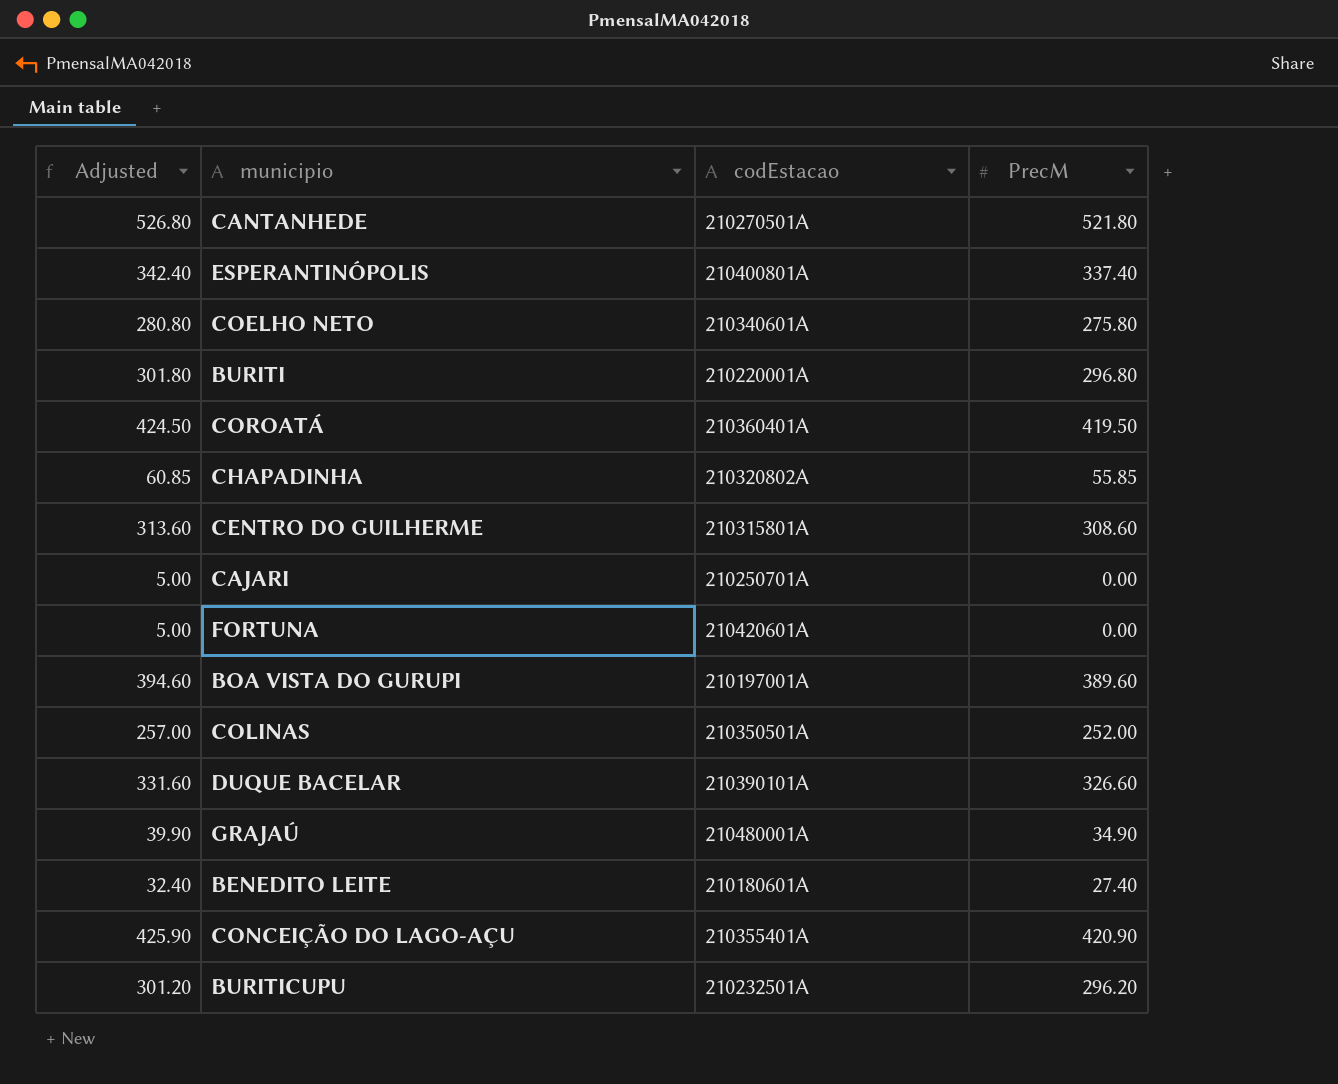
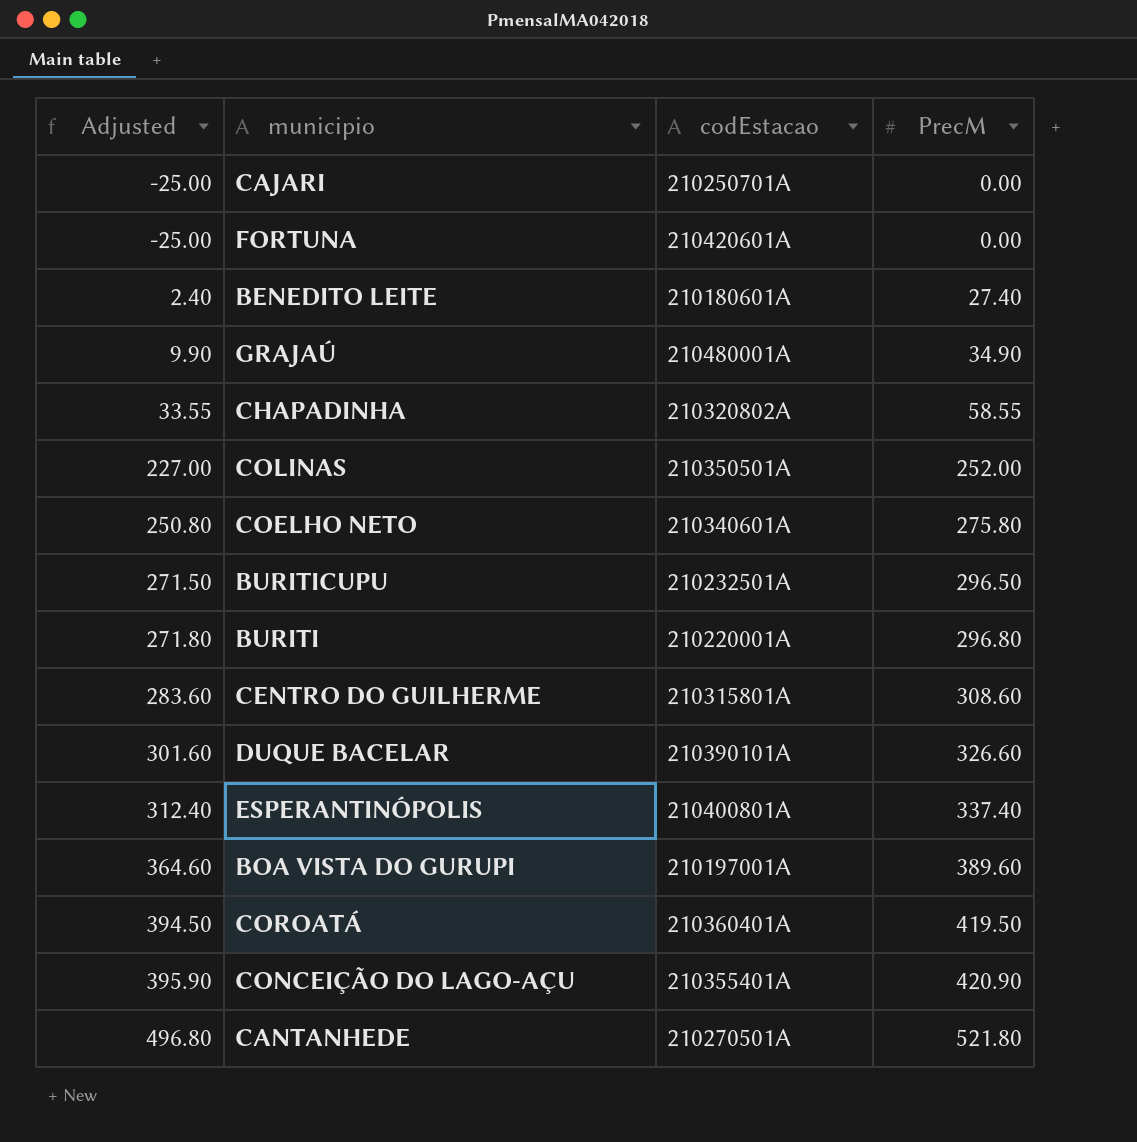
row order: none -> Adjusted ascending
column Adjusted | formula: [PrecM] + 5 -> [PrecM] - 25
CHAPADINHA | PrecM: 55.85 -> 58.55
BURITICUPU | PrecM: 296.20 -> 296.50

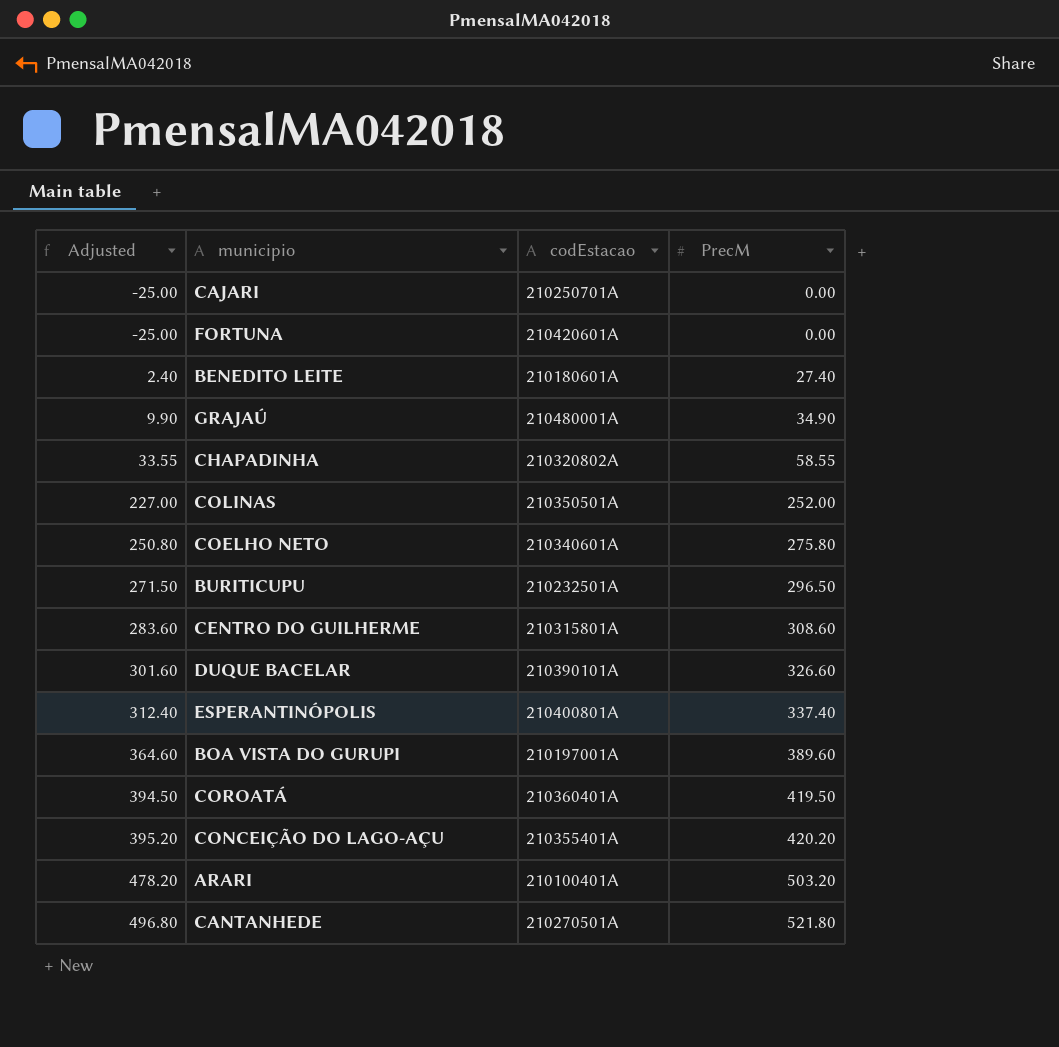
row BURITI: 271.80 | 210220001A | 296.80 -> none
CONCEIÇÃO DO LAGO-AÇU | Adjusted: 395.90 -> 395.20
CONCEIÇÃO DO LAGO-AÇU | PrecM: 420.90 -> 420.20
row ARARI: none -> 478.20 | 210100401A | 503.20

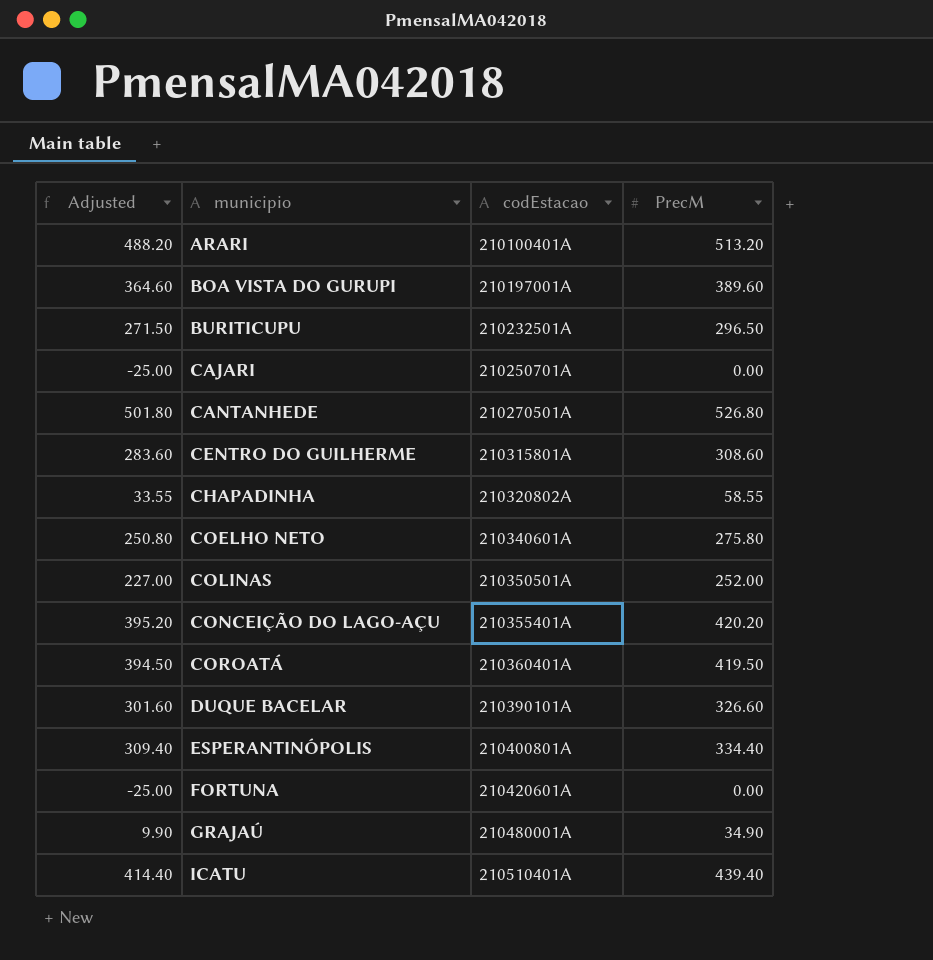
row order: Adjusted ascending -> municipio ascending
row BENEDITO LEITE: 2.40 | 210180601A | 27.40 -> none
ARARI | Adjusted: 478.20 -> 488.20
ARARI | PrecM: 503.20 -> 513.20
CANTANHEDE | Adjusted: 496.80 -> 501.80
CANTANHEDE | PrecM: 521.80 -> 526.80
ESPERANTINÓPOLIS | Adjusted: 312.40 -> 309.40
ESPERANTINÓPOLIS | PrecM: 337.40 -> 334.40
row ICATU: none -> 414.40 | 210510401A | 439.40

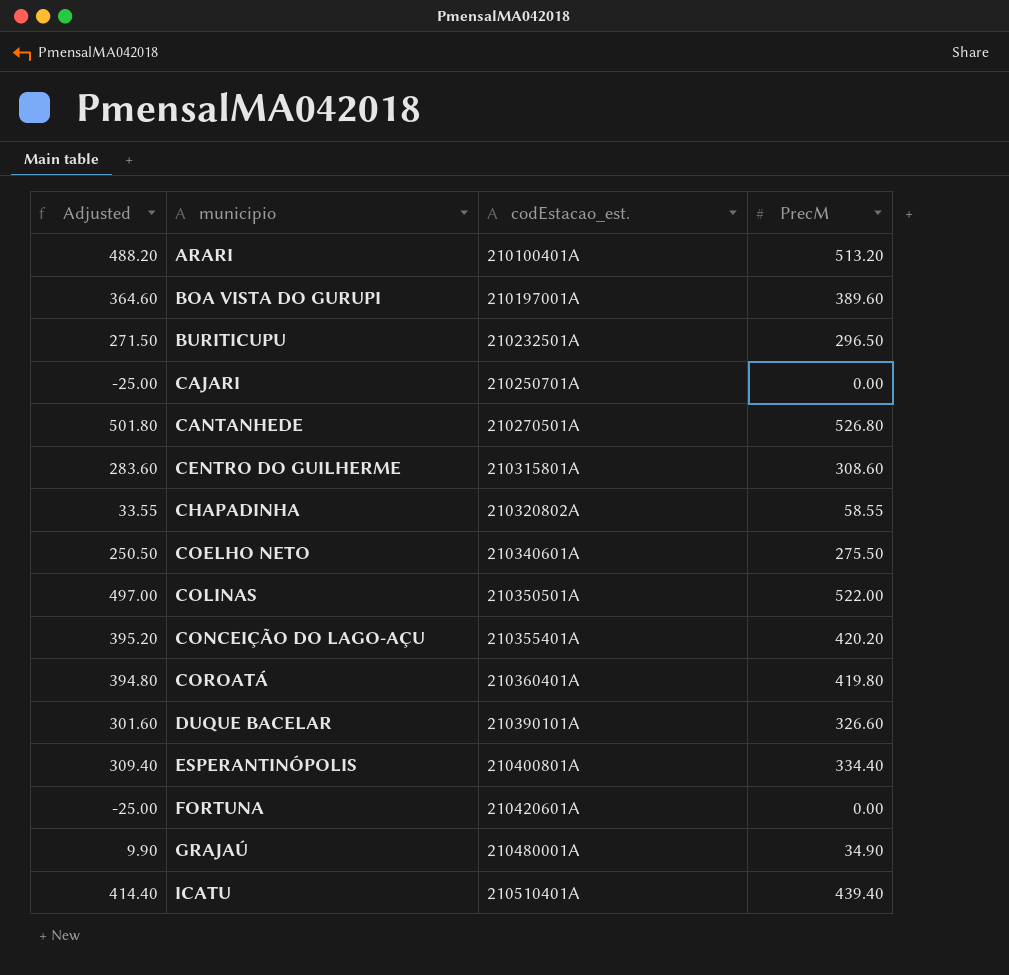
column name: codEstacao -> codEstacao_est.
COELHO NETO | Adjusted: 250.80 -> 250.50
COELHO NETO | PrecM: 275.80 -> 275.50
COLINAS | Adjusted: 227.00 -> 497.00
COLINAS | PrecM: 252.00 -> 522.00
COROATÁ | Adjusted: 394.50 -> 394.80
COROATÁ | PrecM: 419.50 -> 419.80

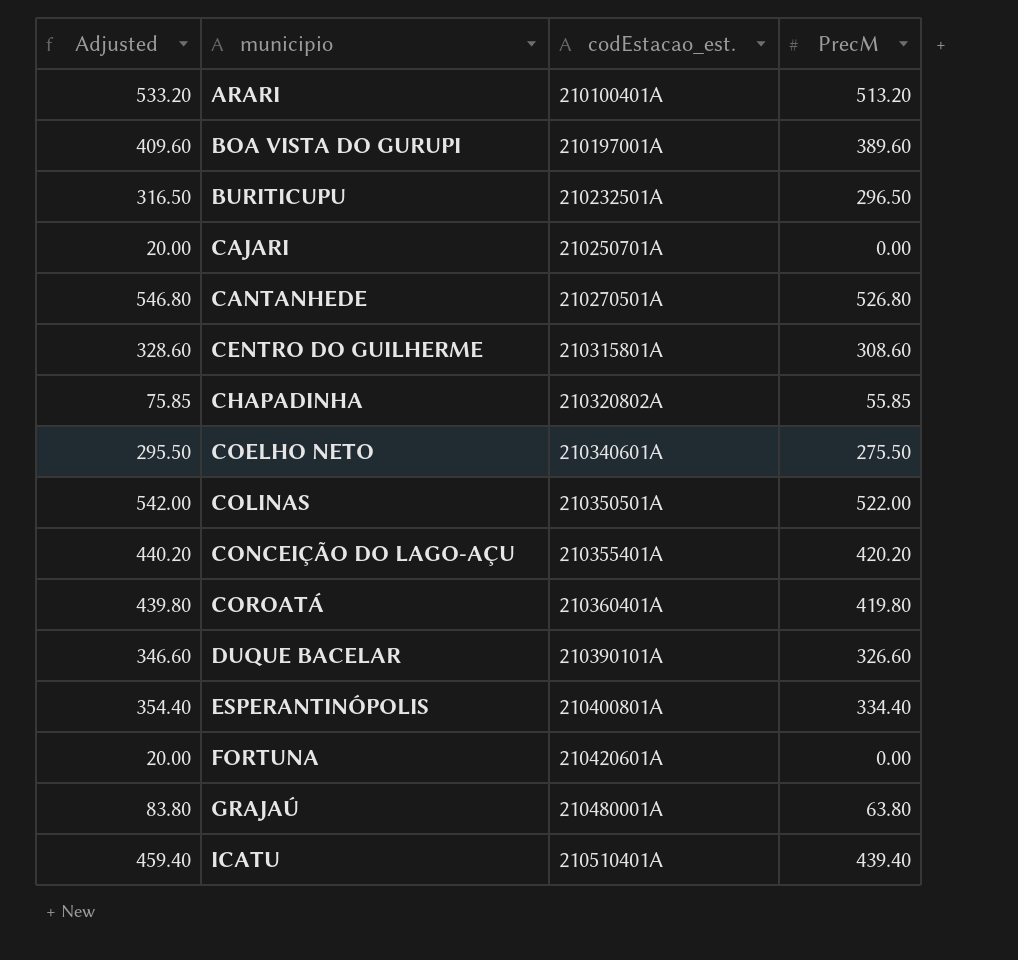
column Adjusted | formula: [PrecM] - 25 -> [PrecM] + 20
CHAPADINHA | PrecM: 58.55 -> 55.85
GRAJAÚ | PrecM: 34.90 -> 63.80

